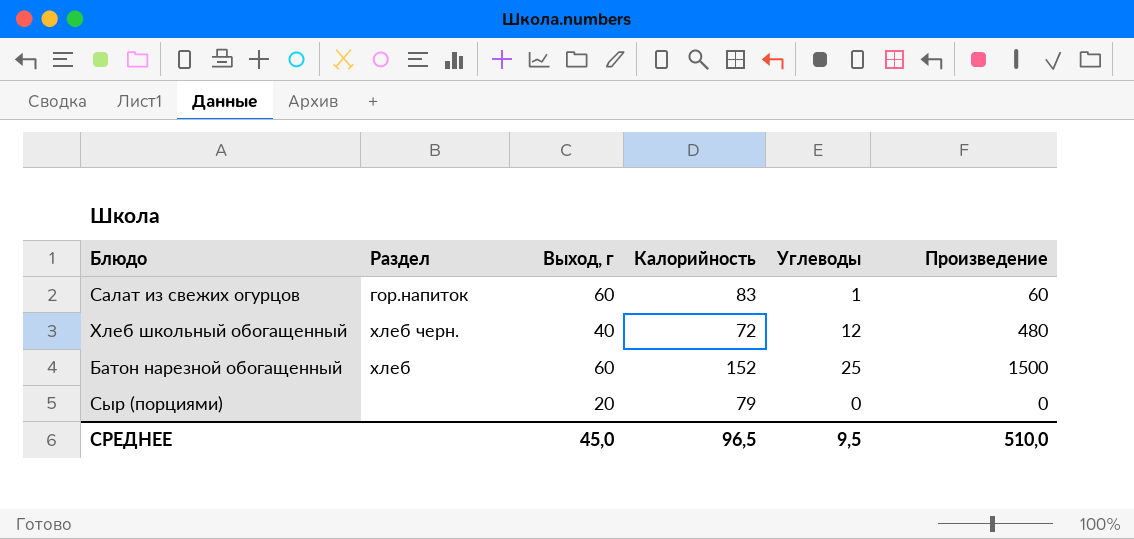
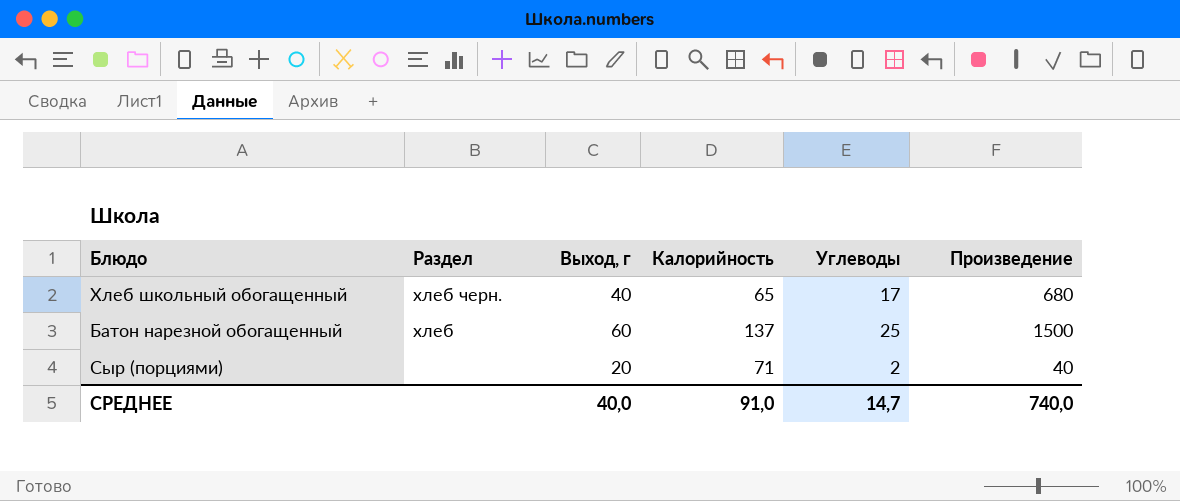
row Салат из свежих огурцов: гор.напиток | 60 | 83 | 1 | 60 -> none
Хлеб школьный обогащенный | Калорийность: 72 -> 65
Хлеб школьный обогащенный | Углеводы: 12 -> 17
Хлеб школьный обогащенный | Произведение: 480 -> 680
Батон нарезной обогащенный | Калорийность: 152 -> 137
Сыр (порциями) | Калорийность: 79 -> 71
Сыр (порциями) | Углеводы: 0 -> 2
Сыр (порциями) | Произведение: 0 -> 40
СРЕДНЕЕ | Выход, г: 45,0 -> 40,0
СРЕДНЕЕ | Калорийность: 96,5 -> 91,0
СРЕДНЕЕ | Углеводы: 9,5 -> 14,7
СРЕДНЕЕ | Произведение: 510,0 -> 740,0

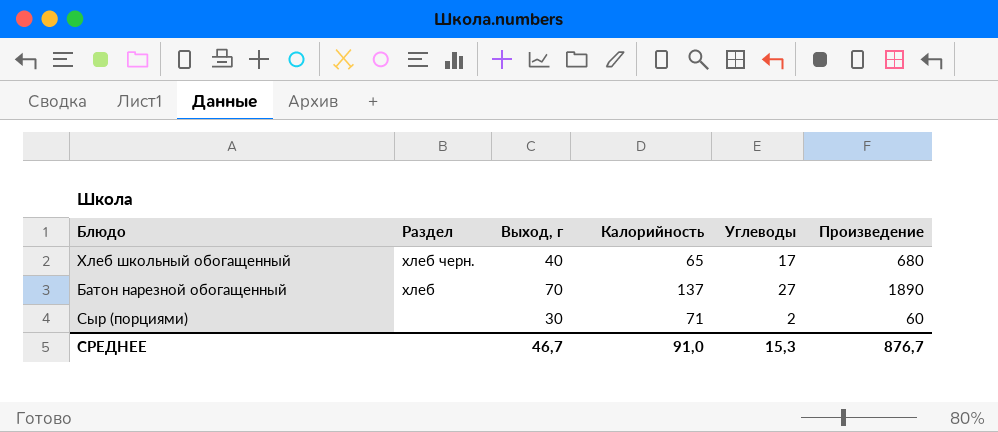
Батон нарезной обогащенный | Выход, г: 60 -> 70
Батон нарезной обогащенный | Углеводы: 25 -> 27
Батон нарезной обогащенный | Произведение: 1500 -> 1890
Сыр (порциями) | Выход, г: 20 -> 30
Сыр (порциями) | Произведение: 40 -> 60
СРЕДНЕЕ | Выход, г: 40,0 -> 46,7
СРЕДНЕЕ | Углеводы: 14,7 -> 15,3
СРЕДНЕЕ | Произведение: 740,0 -> 876,7

